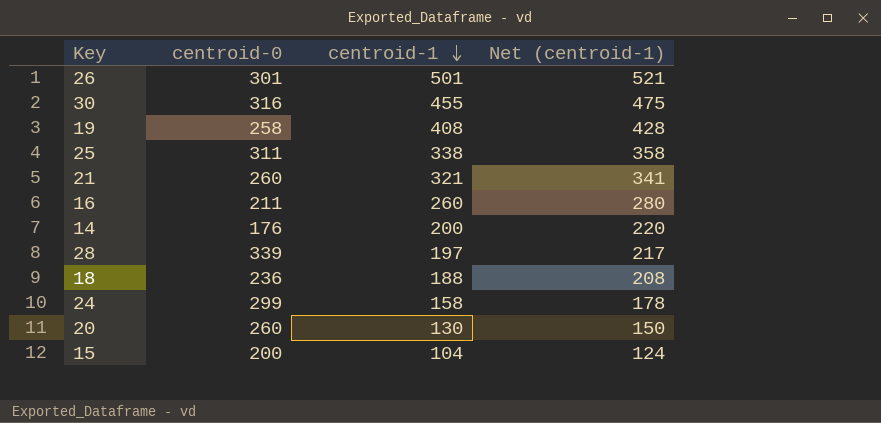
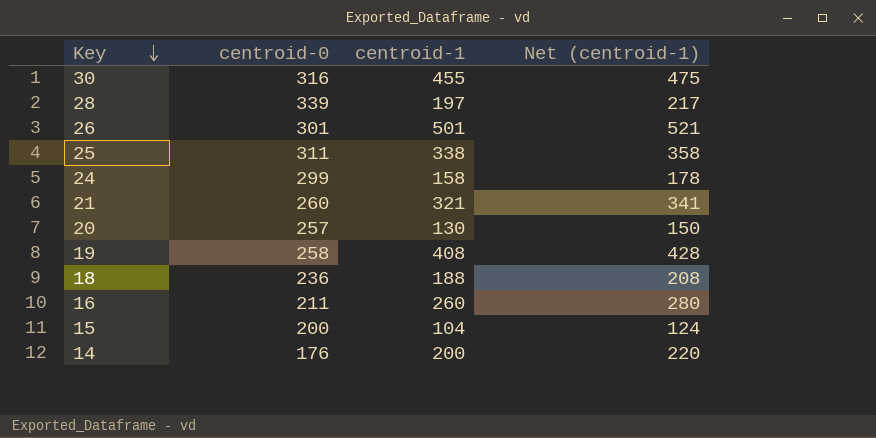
row order: centroid-1 descending -> Key descending
20 | centroid-0: 260 -> 257

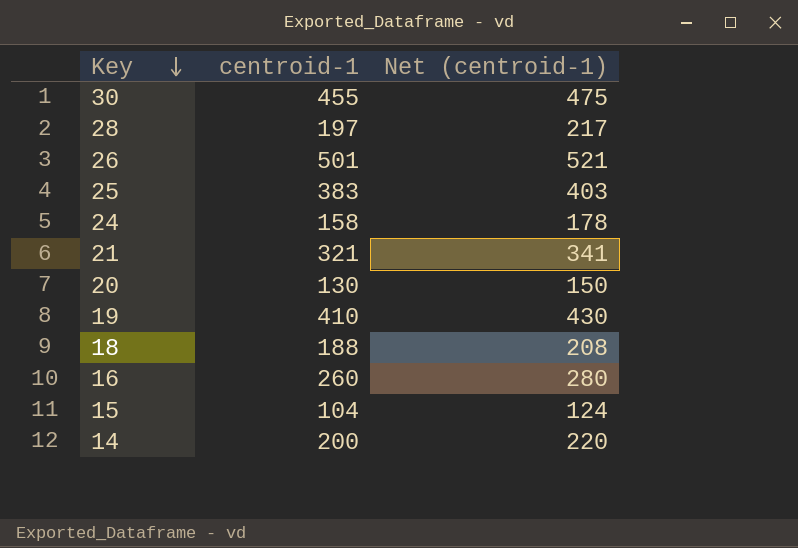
column centroid-0 | position: 2 -> none
25 | centroid-1: 338 -> 383
25 | Net (centroid-1): 358 -> 403
19 | centroid-1: 408 -> 410
19 | Net (centroid-1): 428 -> 430

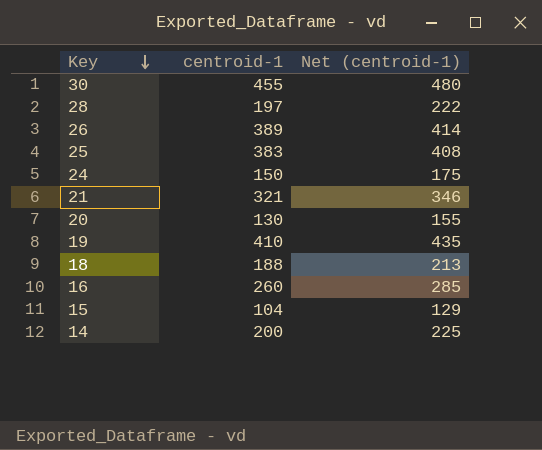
column Net (centroid-1) | formula: [centroid-1] + 20 -> [centroid-1] + 25
26 | centroid-1: 501 -> 389
24 | centroid-1: 158 -> 150

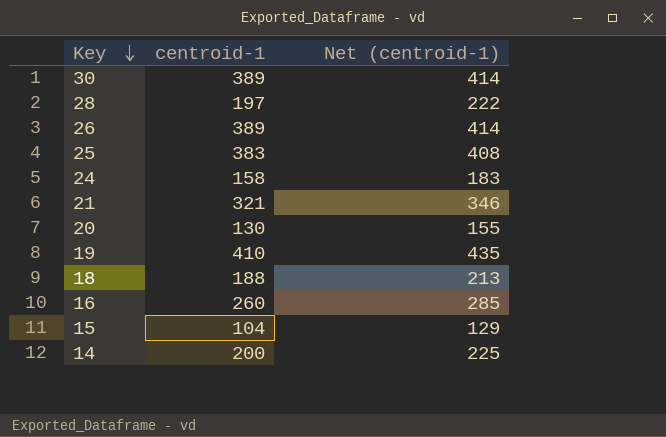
30 | centroid-1: 455 -> 389
30 | Net (centroid-1): 480 -> 414
24 | centroid-1: 150 -> 158
24 | Net (centroid-1): 175 -> 183

